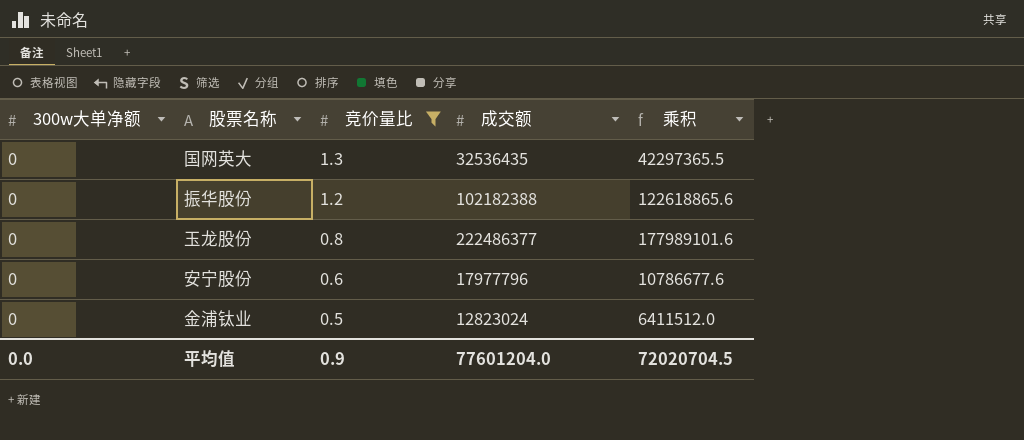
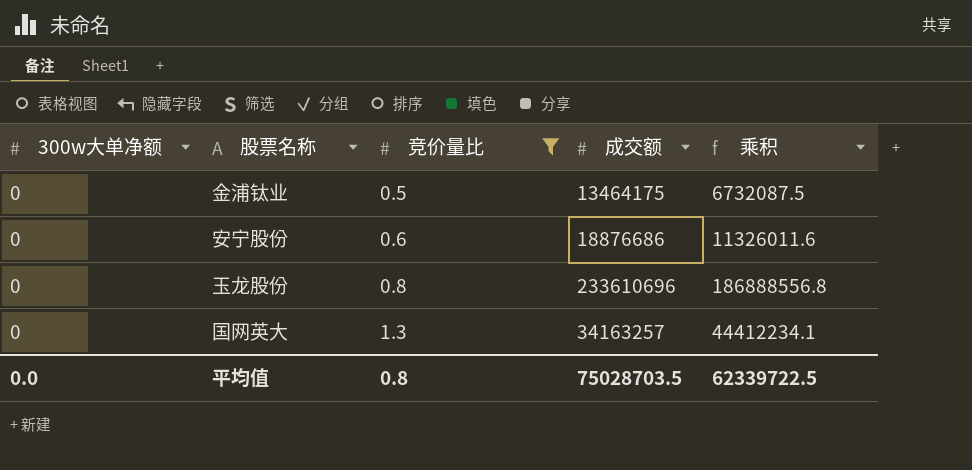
row order: 竞价量比 descending -> 竞价量比 ascending
row 振华股份: 0 | 1.2 | 102182388 | 122618865.6 -> none
金浦钛业 | 成交额: 12823024 -> 13464175
金浦钛业 | 乘积: 6411512.0 -> 6732087.5
安宁股份 | 成交额: 17977796 -> 18876686
安宁股份 | 乘积: 10786677.6 -> 11326011.6
玉龙股份 | 成交额: 222486377 -> 233610696
玉龙股份 | 乘积: 177989101.6 -> 186888556.8
国网英大 | 成交额: 32536435 -> 34163257
国网英大 | 乘积: 42297365.5 -> 44412234.1
平均值 | 竞价量比: 0.9 -> 0.8
平均值 | 成交额: 77601204.0 -> 75028703.5
平均值 | 乘积: 72020704.5 -> 62339722.5

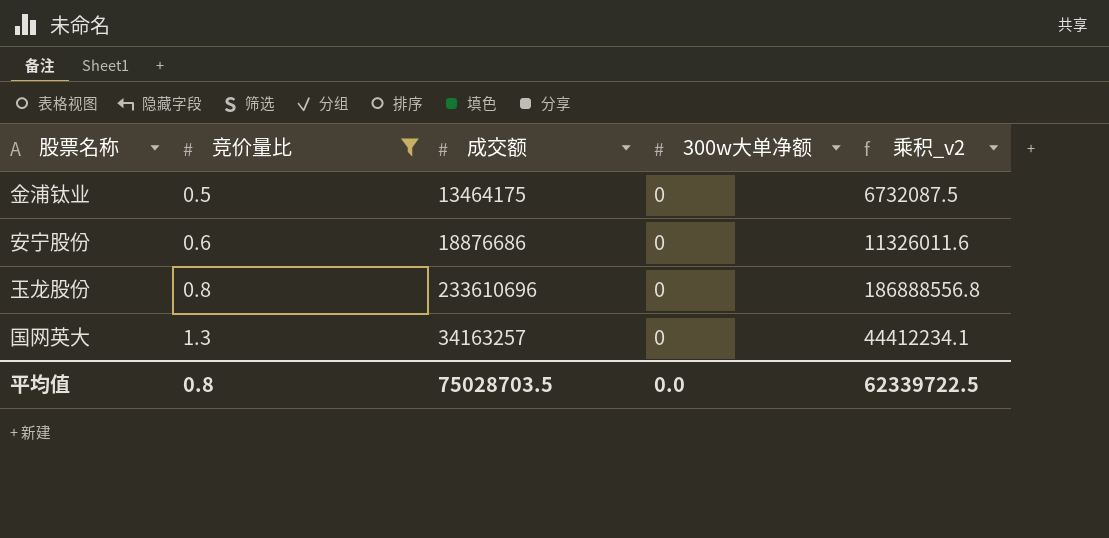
column 300w大单净额 | position: 1 -> 4
column name: 乘积 -> 乘积_v2

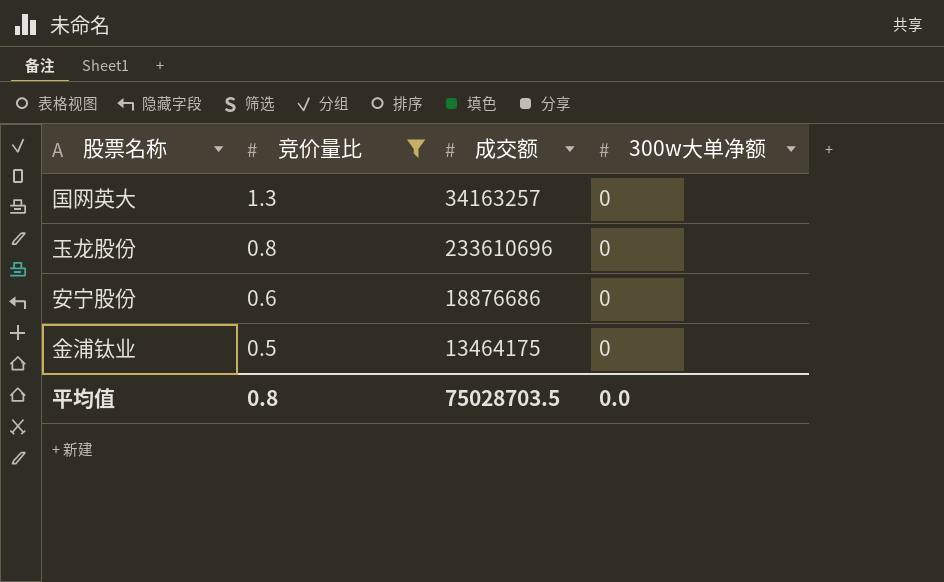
row order: 竞价量比 ascending -> 竞价量比 descending
column 乘积_v2 | formula: [竞价量比] * [成交额] -> none

